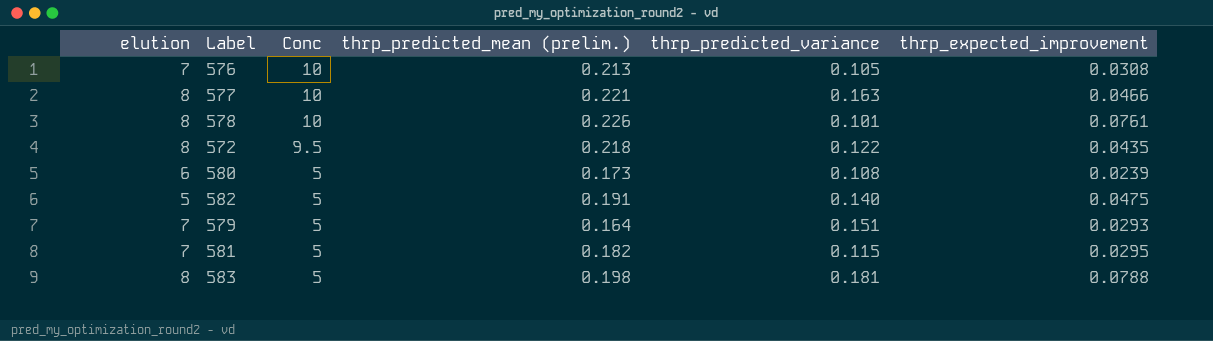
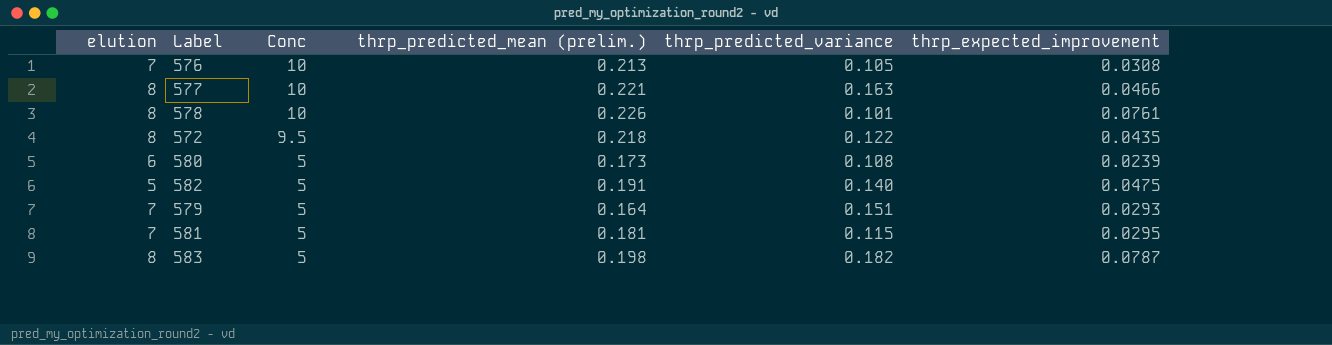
581 | thrp_predicted_mean (prelim.): 0.182 -> 0.181
583 | thrp_predicted_variance: 0.181 -> 0.182
583 | thrp_expected_improvement: 0.0788 -> 0.0787

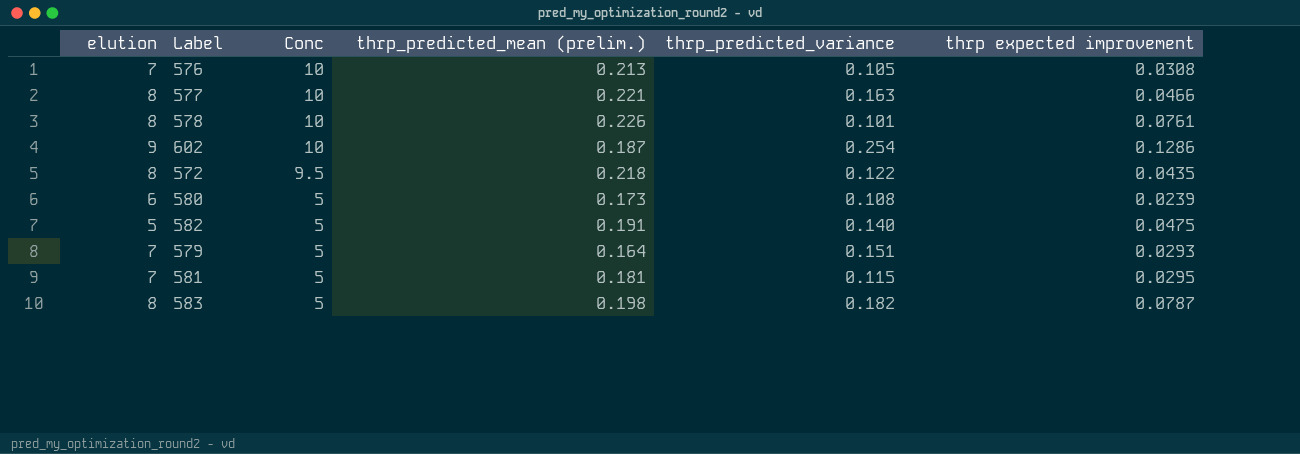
column name: thrp_expected_improvement -> thrp expected improvement
row 602: none -> 9 | 10 | 0.187 | 0.254 | 0.1286

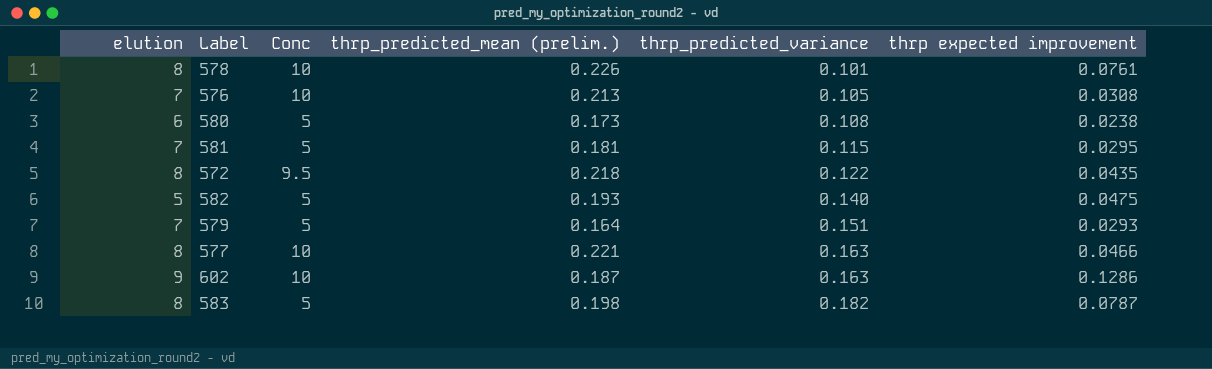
row order: Conc descending -> thrp_predicted_variance ascending
580 | thrp expected improvement: 0.0239 -> 0.0238
582 | thrp_predicted_mean (prelim.): 0.191 -> 0.193
602 | thrp_predicted_variance: 0.254 -> 0.163

